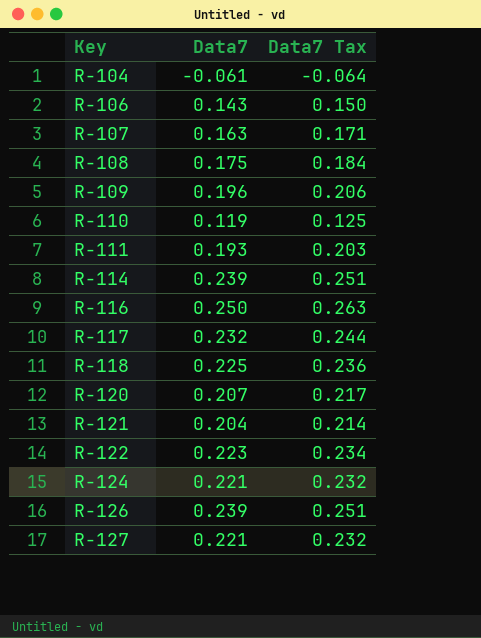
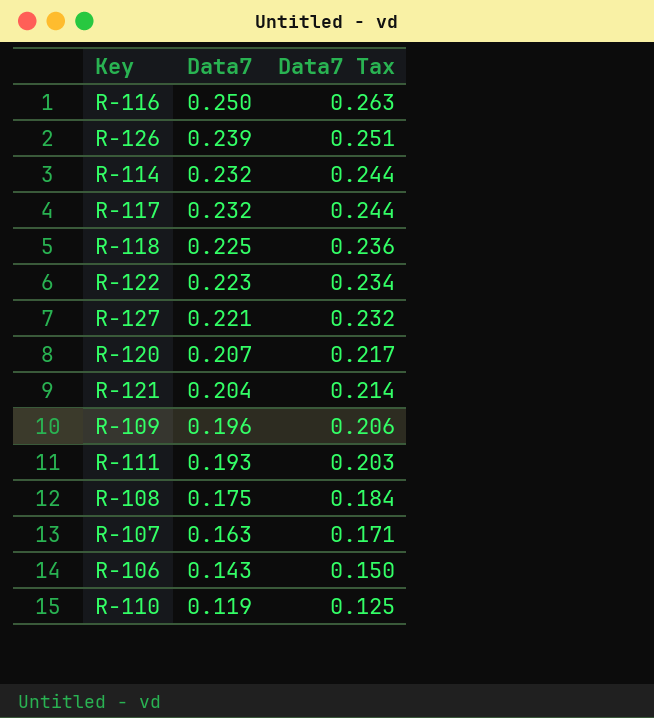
row order: Key ascending -> Data7 descending
row R-104: -0.061 | -0.064 -> none
row R-124: 0.221 | 0.232 -> none
R-114 | Data7: 0.239 -> 0.232
R-114 | Data7 Tax: 0.251 -> 0.244

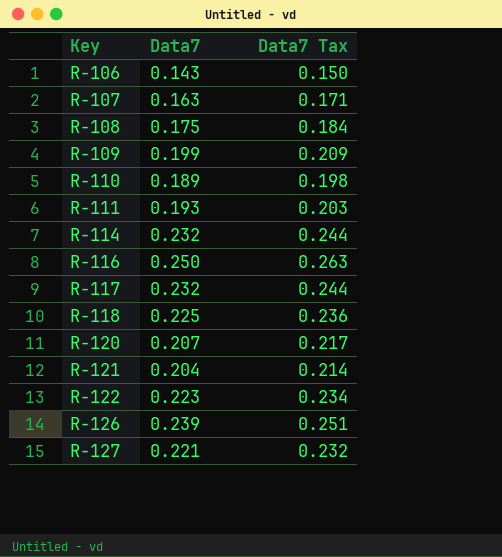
row order: Data7 descending -> Key ascending
R-109 | Data7: 0.196 -> 0.199
R-109 | Data7 Tax: 0.206 -> 0.209
R-110 | Data7: 0.119 -> 0.189
R-110 | Data7 Tax: 0.125 -> 0.198

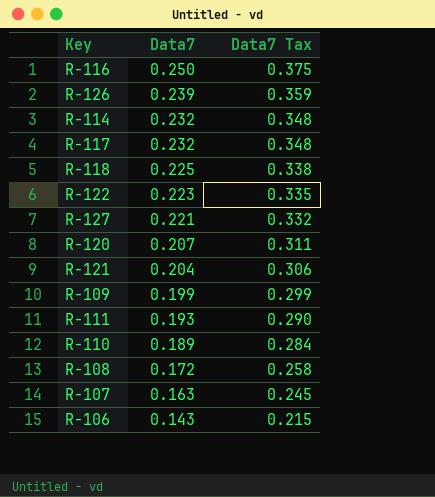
row order: Key ascending -> Data7 descending
column Data7 Tax | formula: [Data7] * 1.05 -> [Data7] * 1.5
R-108 | Data7: 0.175 -> 0.172

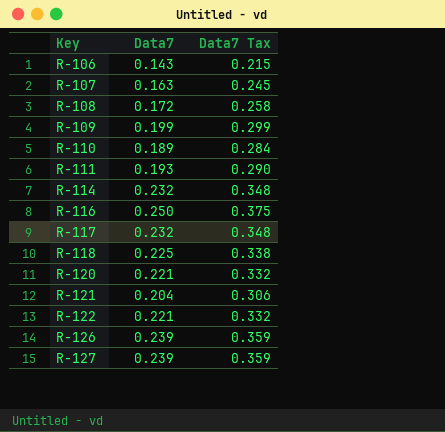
row order: Data7 descending -> Key ascending
R-120 | Data7: 0.207 -> 0.221
R-120 | Data7 Tax: 0.311 -> 0.332
R-122 | Data7: 0.223 -> 0.221
R-122 | Data7 Tax: 0.335 -> 0.332
R-127 | Data7: 0.221 -> 0.239
R-127 | Data7 Tax: 0.332 -> 0.359

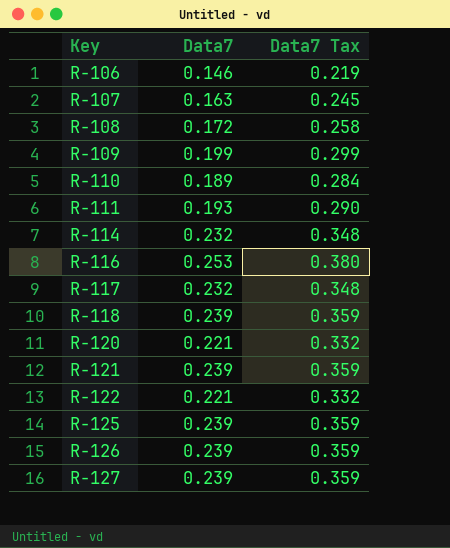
R-106 | Data7: 0.143 -> 0.146
R-106 | Data7 Tax: 0.215 -> 0.219
R-116 | Data7: 0.250 -> 0.253
R-116 | Data7 Tax: 0.375 -> 0.380
R-118 | Data7: 0.225 -> 0.239
R-118 | Data7 Tax: 0.338 -> 0.359
R-121 | Data7: 0.204 -> 0.239
R-121 | Data7 Tax: 0.306 -> 0.359
row R-125: none -> 0.239 | 0.359

